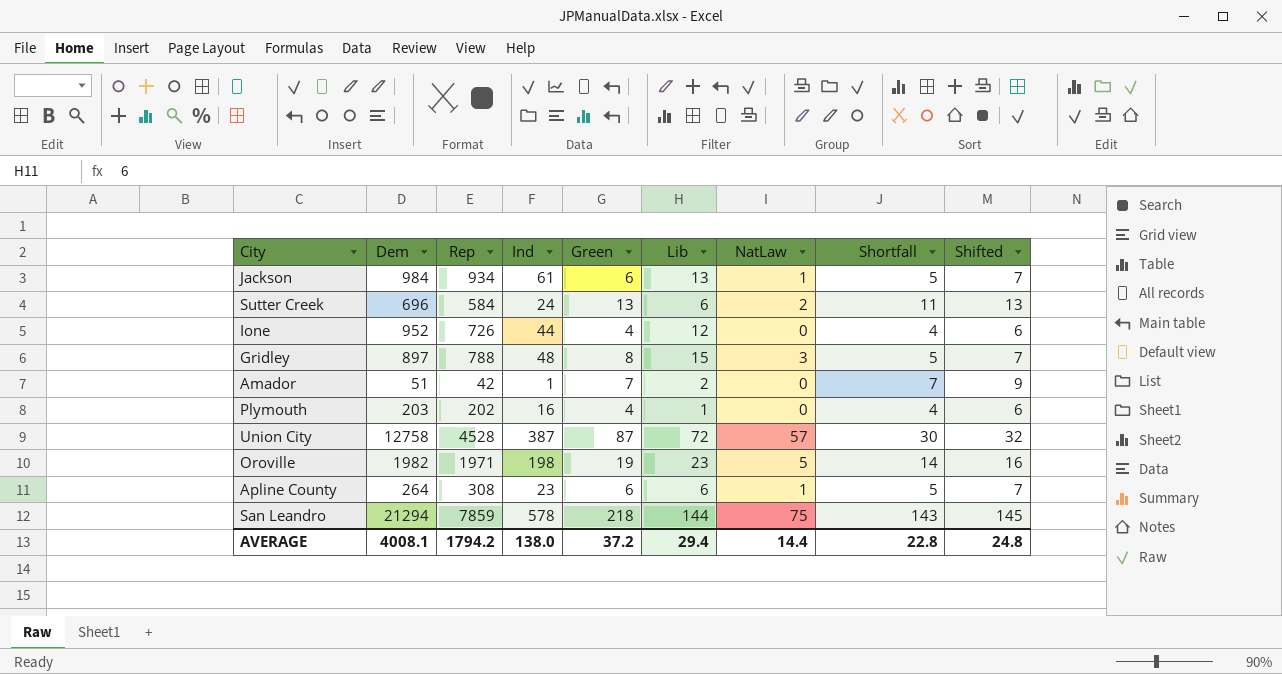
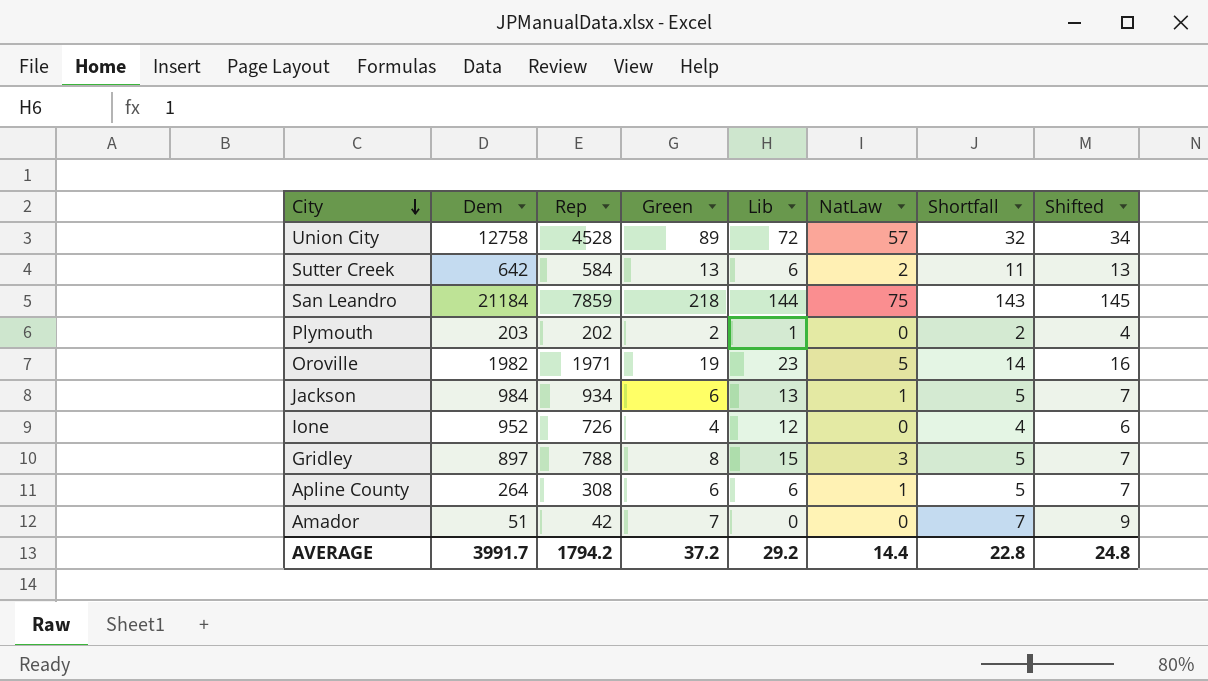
row order: none -> City descending
column Ind | position: 4 -> none
Union City | Green: 87 -> 89
Union City | Shortfall: 30 -> 32
Union City | Shifted: 32 -> 34
Sutter Creek | Dem: 696 -> 642
San Leandro | Dem: 21294 -> 21184
Plymouth | Green: 4 -> 2
Plymouth | Shortfall: 4 -> 2
Plymouth | Shifted: 6 -> 4
Amador | Lib: 2 -> 0
AVERAGE | Dem: 4008.1 -> 3991.7
AVERAGE | Lib: 29.4 -> 29.2

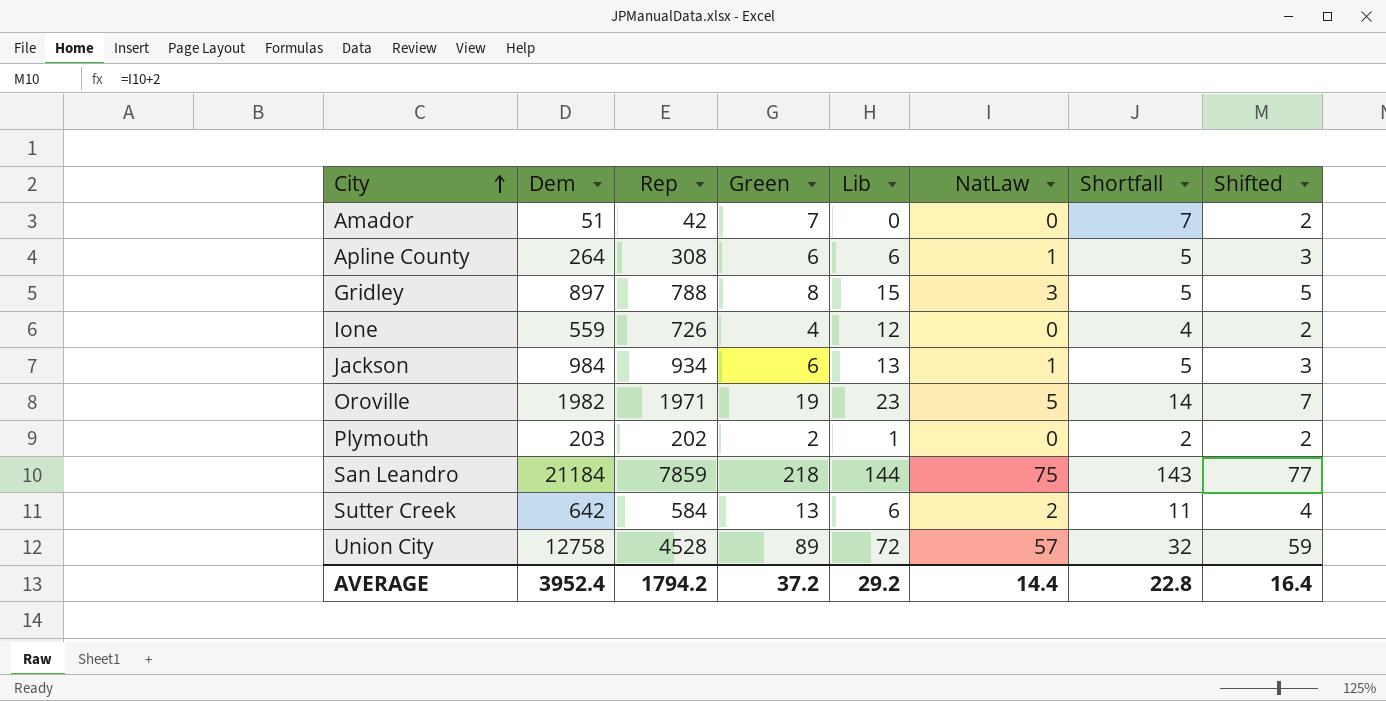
row order: City descending -> City ascending
column Shifted | formula: [Shortfall] + 2 -> [NatLaw] + 2
Ione | Dem: 952 -> 559
AVERAGE | Dem: 3991.7 -> 3952.4
AVERAGE | Shifted: 24.8 -> 16.4

